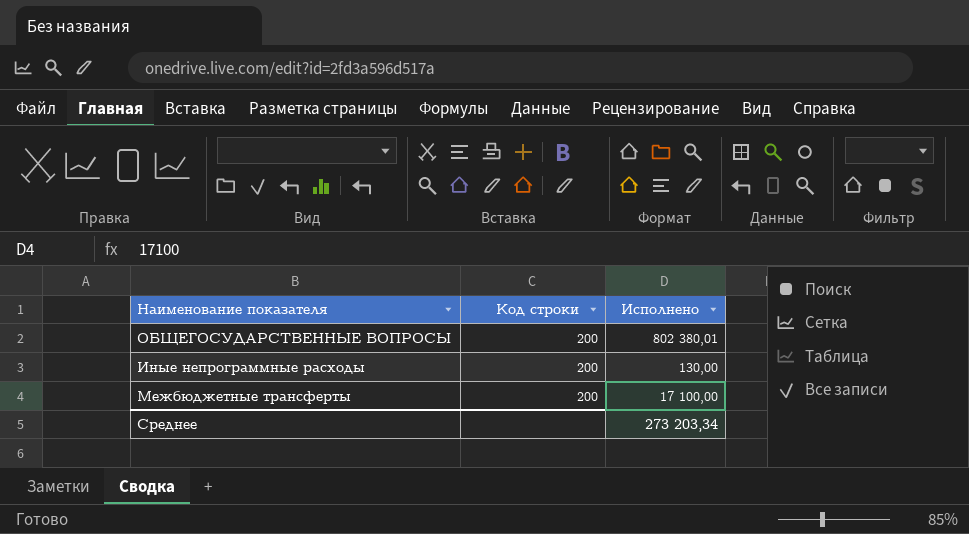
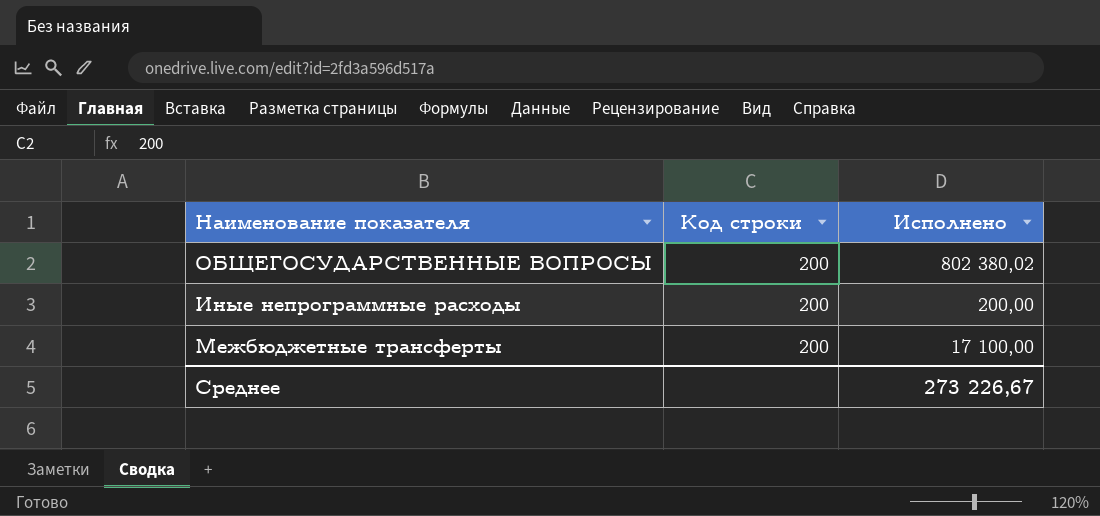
ОБЩЕГОСУДАРСТВЕННЫЕ ВОПРОСЫ | Исполнено: 802 380,01 -> 802 380,02
Иные непрограммные расходы | Исполнено: 130,00 -> 200,00
Среднее | Исполнено: 273 203,34 -> 273 226,67

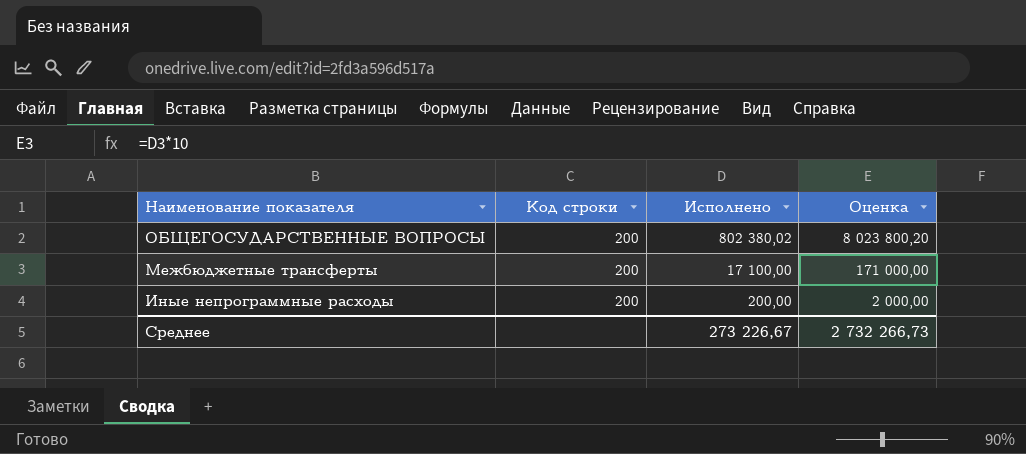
row order: none -> Наименование показателя descending
column Оценка | formula: none -> [Исполнено] * 10

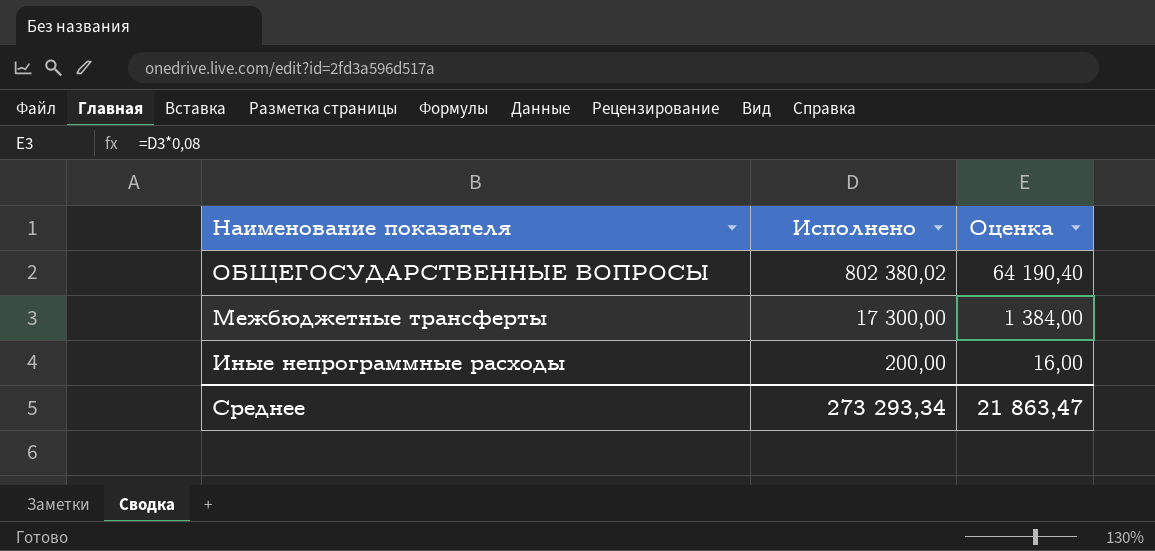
column Код строки | position: 2 -> none
column Оценка | formula: [Исполнено] * 10 -> [Исполнено] * 0,08
Межбюджетные трансферты | Исполнено: 17 100,00 -> 17 300,00
Среднее | Исполнено: 273 226,67 -> 273 293,34
Среднее | Оценка: 2 732 266,73 -> 21 863,47

